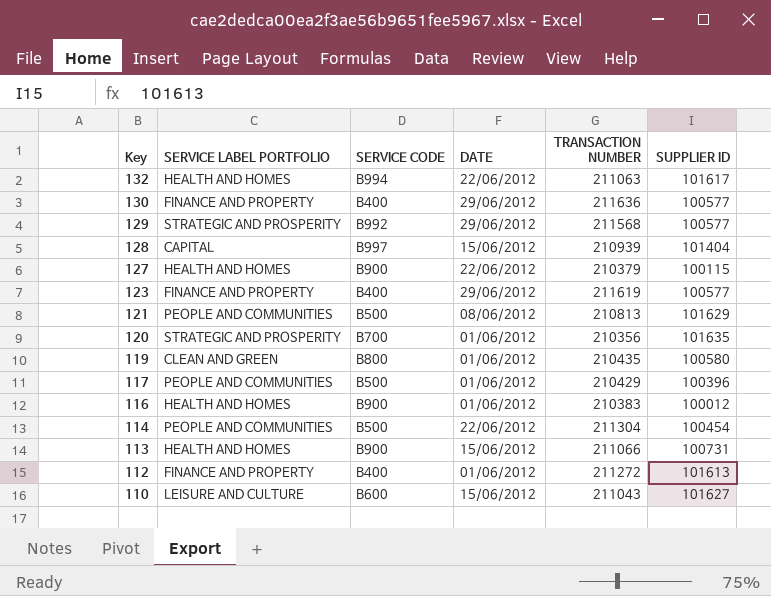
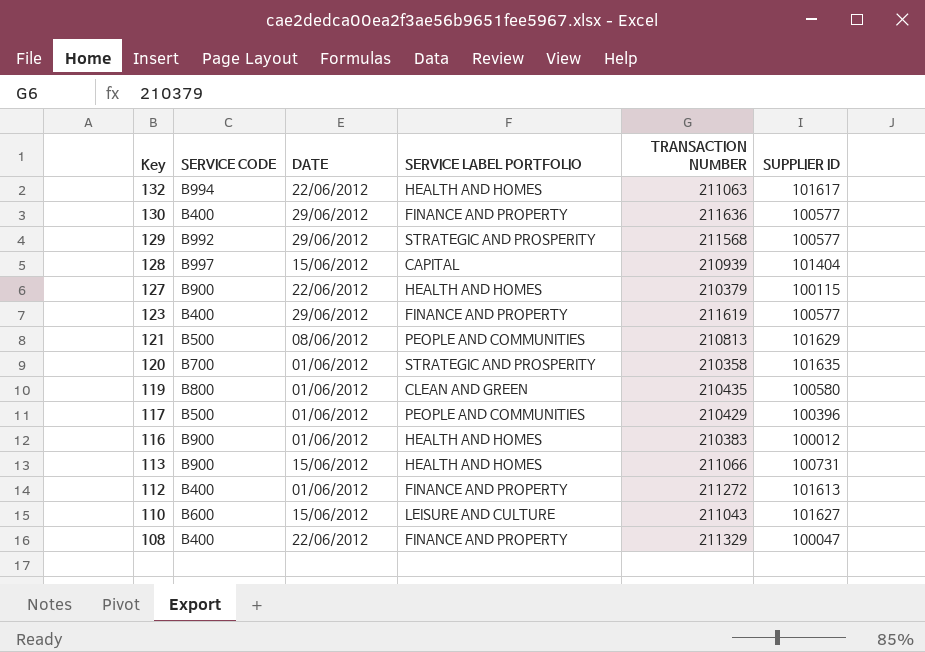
column SERVICE LABEL PORTFOLIO | position: 2 -> 4
row 114: PEOPLE AND COMMUNITIES | B500 | 22/06/2012 | 211304 | 100454 -> none
120 | TRANSACTION NUMBER: 210356 -> 210358
row 108: none -> B400 | 22/06/2012 | FINANCE AND PROPERTY | 211329 | 100047

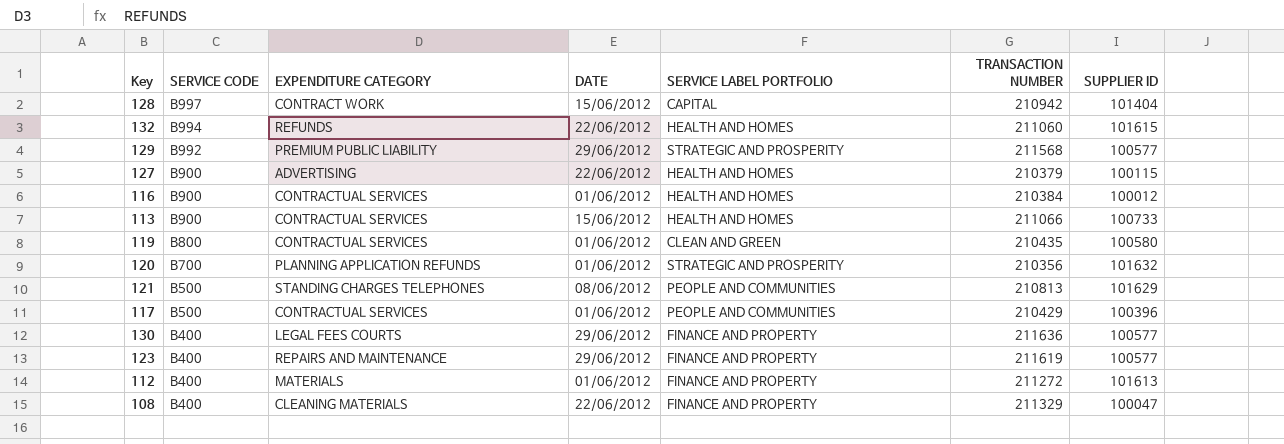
row order: Key descending -> SERVICE CODE descending
column EXPENDITURE CATEGORY | position: none -> 3
row 110: B600 | 15/06/2012 | LEISURE AND CULTURE | 211043 | 101627 -> none
128 | TRANSACTION NUMBER: 210939 -> 210942
132 | TRANSACTION NUMBER: 211063 -> 211060
132 | SUPPLIER ID: 101617 -> 101615
116 | TRANSACTION NUMBER: 210383 -> 210384
113 | SUPPLIER ID: 100731 -> 100733
120 | TRANSACTION NUMBER: 210358 -> 210356
120 | SUPPLIER ID: 101635 -> 101632

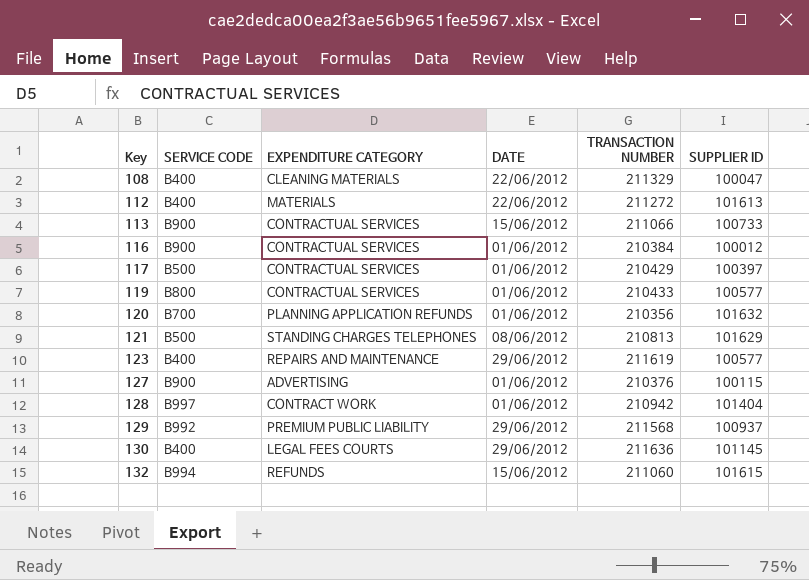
row order: SERVICE CODE descending -> Key ascending
column SERVICE LABEL PORTFOLIO | position: 5 -> none
112 | DATE: 01/06/2012 -> 22/06/2012
117 | SUPPLIER ID: 100396 -> 100397
119 | TRANSACTION NUMBER: 210435 -> 210433
119 | SUPPLIER ID: 100580 -> 100577
127 | DATE: 22/06/2012 -> 01/06/2012
127 | TRANSACTION NUMBER: 210379 -> 210376
128 | DATE: 15/06/2012 -> 01/06/2012
129 | SUPPLIER ID: 100577 -> 100937
130 | SUPPLIER ID: 100577 -> 101145
132 | DATE: 22/06/2012 -> 15/06/2012

